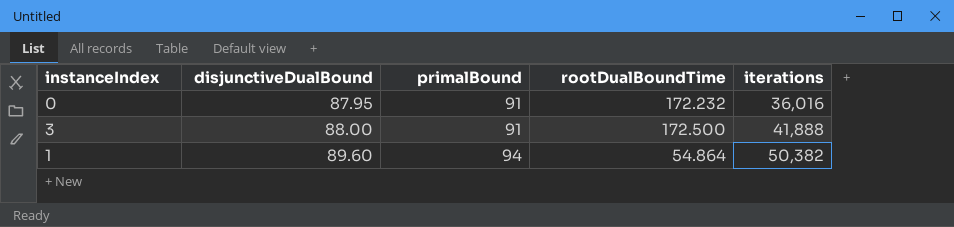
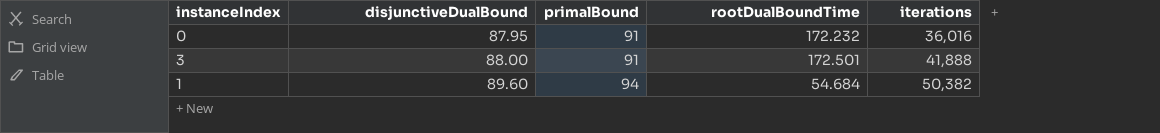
3 | rootDualBoundTime: 172.500 -> 172.501
1 | rootDualBoundTime: 54.864 -> 54.684

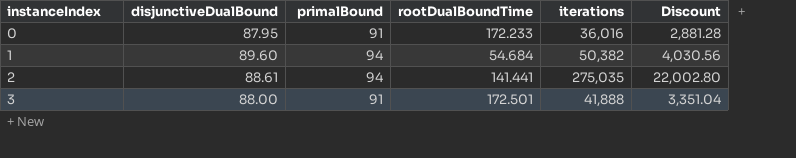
row order: disjunctiveDualBound ascending -> instanceIndex ascending
column Discount | formula: none -> [iterations] * 0.08
0 | rootDualBoundTime: 172.232 -> 172.233
row 2: none -> 88.61 | 94 | 141.441 | 275,035 | 22,002.80

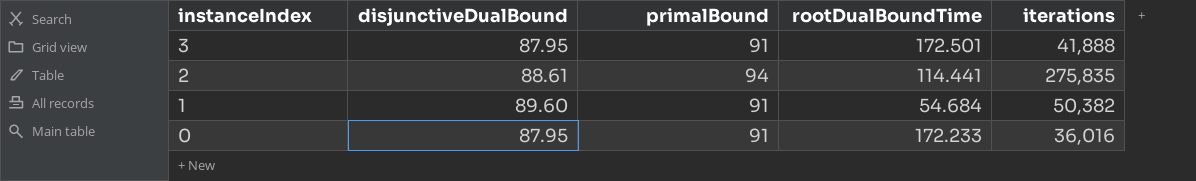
row order: instanceIndex ascending -> instanceIndex descending
column Discount | formula: [iterations] * 0.08 -> none
3 | disjunctiveDualBound: 88.00 -> 87.95
2 | rootDualBoundTime: 141.441 -> 114.441
2 | iterations: 275,035 -> 275,835
1 | primalBound: 94 -> 91

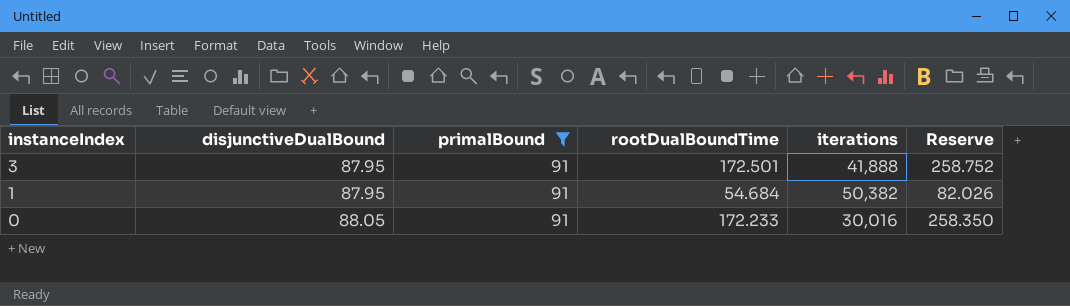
filter: none -> primalBound = 91
column Reserve | formula: none -> [rootDualBoundTime] * 1.5
1 | disjunctiveDualBound: 89.60 -> 87.95
0 | disjunctiveDualBound: 87.95 -> 88.05
0 | iterations: 36,016 -> 30,016

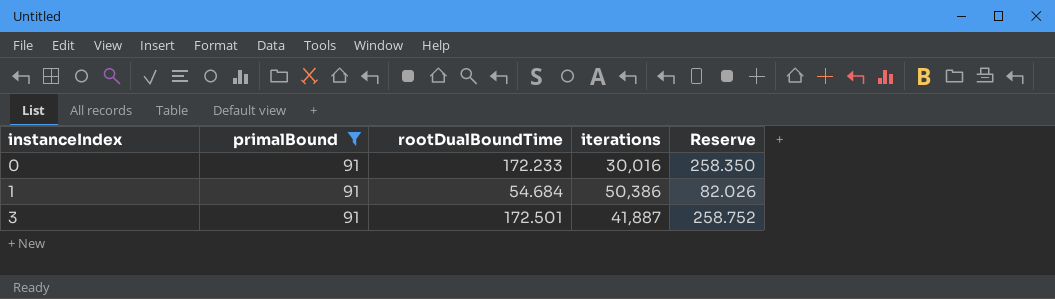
row order: instanceIndex descending -> instanceIndex ascending
column disjunctiveDualBound | position: 2 -> none
1 | iterations: 50,382 -> 50,386
3 | iterations: 41,888 -> 41,887

